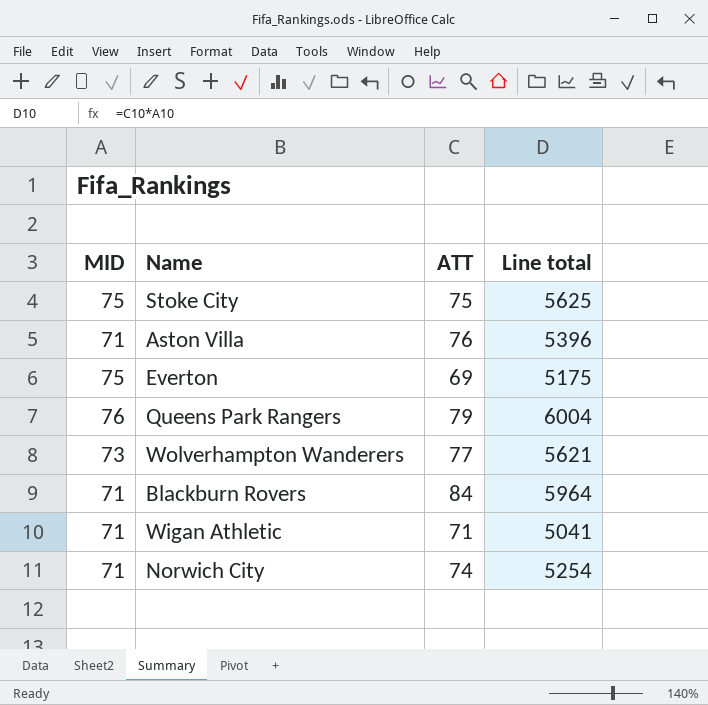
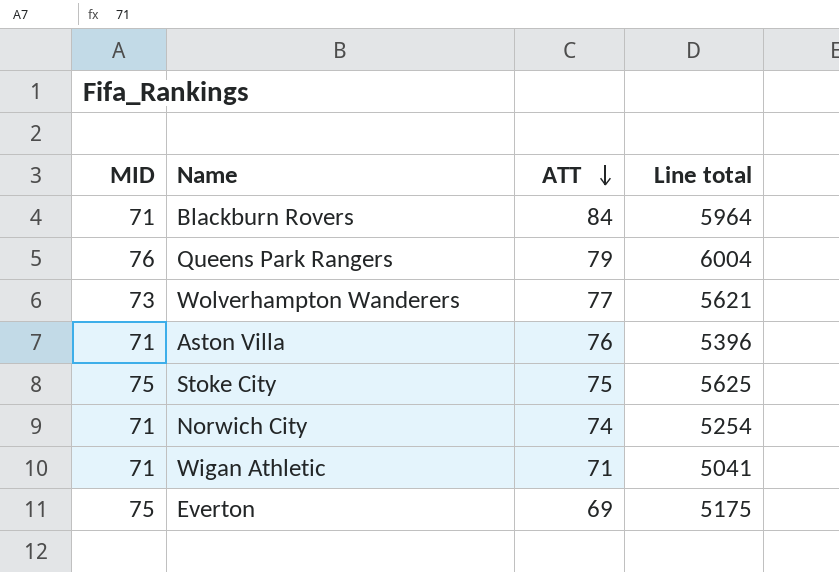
row order: none -> ATT descending

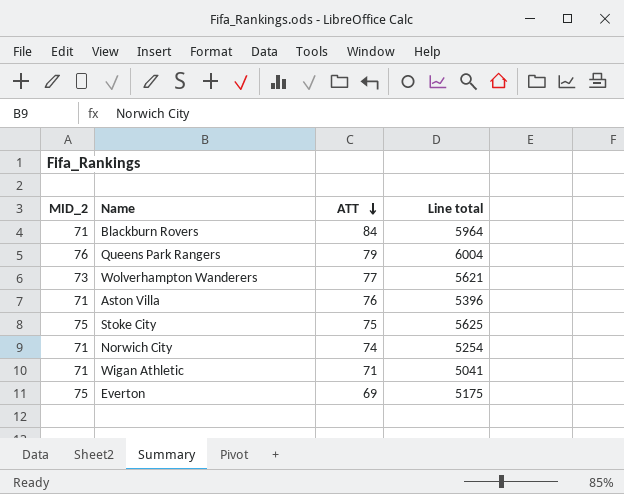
column name: MID -> MID_2

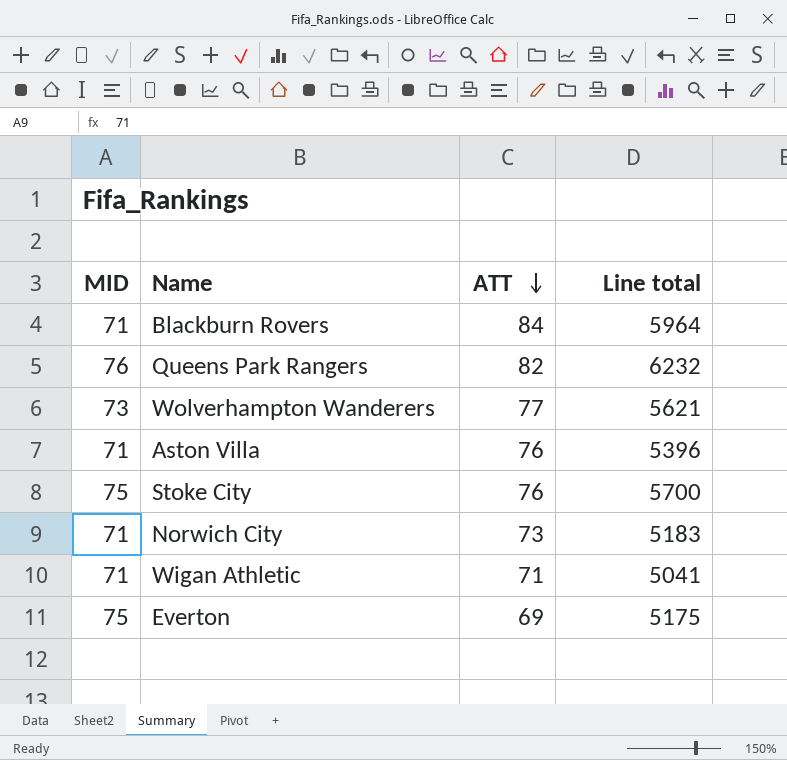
column name: MID_2 -> MID
Queens Park Rangers | ATT: 79 -> 82
Queens Park Rangers | Line total: 6004 -> 6232
Stoke City | ATT: 75 -> 76
Stoke City | Line total: 5625 -> 5700
Norwich City | ATT: 74 -> 73
Norwich City | Line total: 5254 -> 5183

